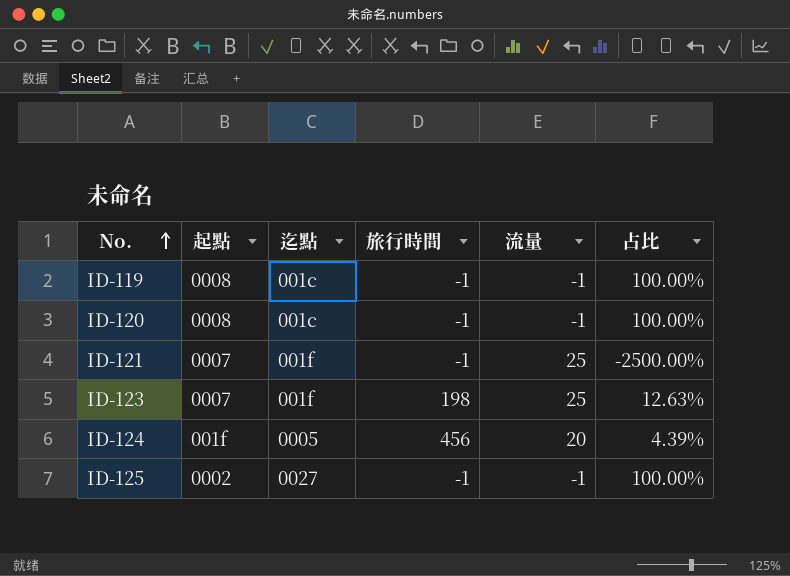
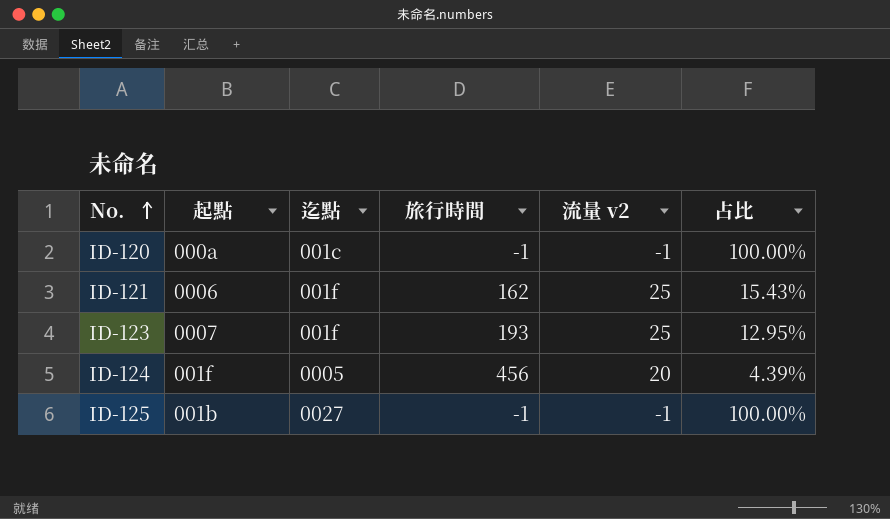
column name: 流量 -> 流量 v2
row ID-119: 0008 | 001c | -1 | -1 | 100.00% -> none
ID-120 | 起點: 0008 -> 000a
ID-121 | 起點: 0007 -> 0006
ID-121 | 旅行時間: -1 -> 162
ID-121 | 占比: -2500.00% -> 15.43%
ID-123 | 旅行時間: 198 -> 193
ID-123 | 占比: 12.63% -> 12.95%
ID-125 | 起點: 0002 -> 001b

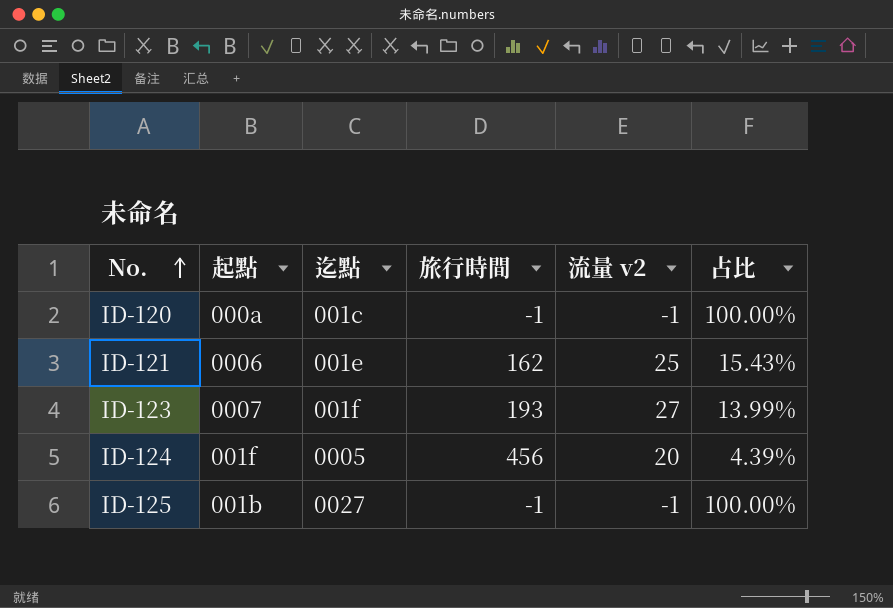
ID-121 | 迄點: 001f -> 001e
ID-123 | 流量 v2: 25 -> 27
ID-123 | 占比: 12.95% -> 13.99%

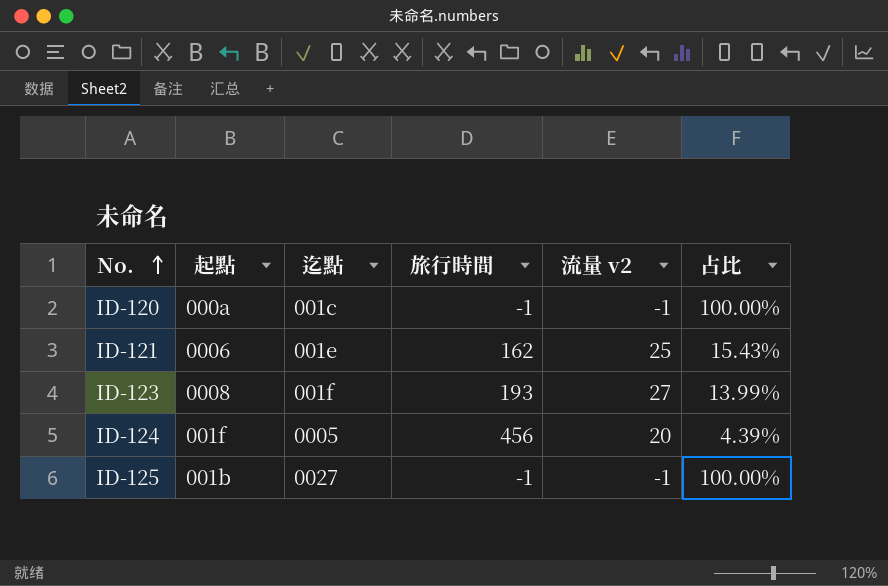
ID-123 | 起點: 0007 -> 0008

